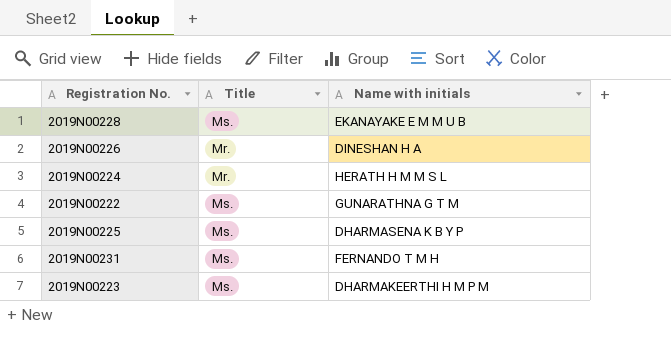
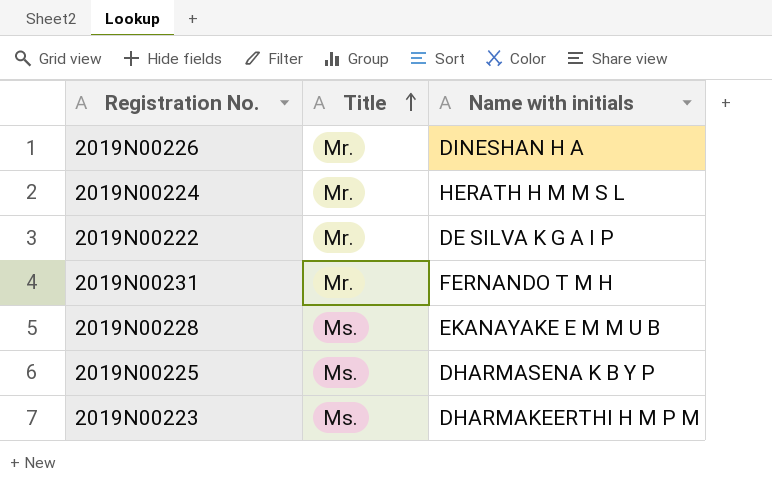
row order: none -> Title ascending
2019N00222 | Title: Ms. -> Mr.
2019N00222 | Name with initials: GUNARATHNA G T M -> DE SILVA K G A I P
2019N00231 | Title: Ms. -> Mr.

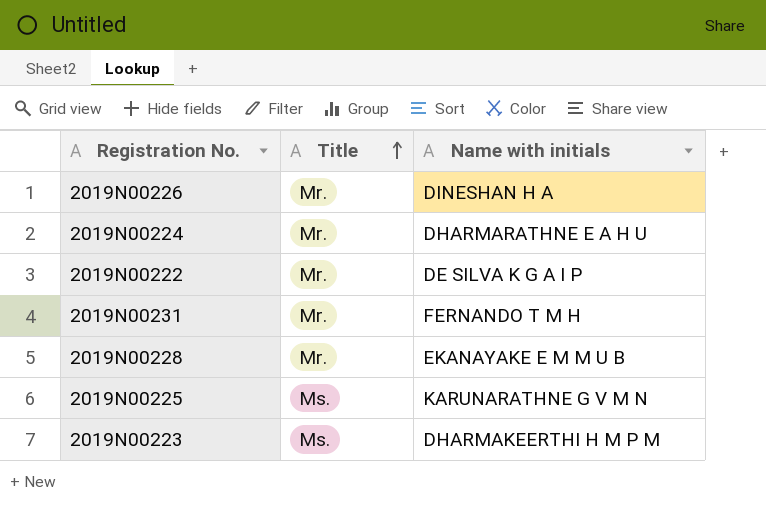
2019N00224 | Name with initials: HERATH H M M S L -> DHARMARATHNE E A H U
2019N00228 | Title: Ms. -> Mr.
2019N00225 | Name with initials: DHARMASENA K B Y P -> KARUNARATHNE G V M N

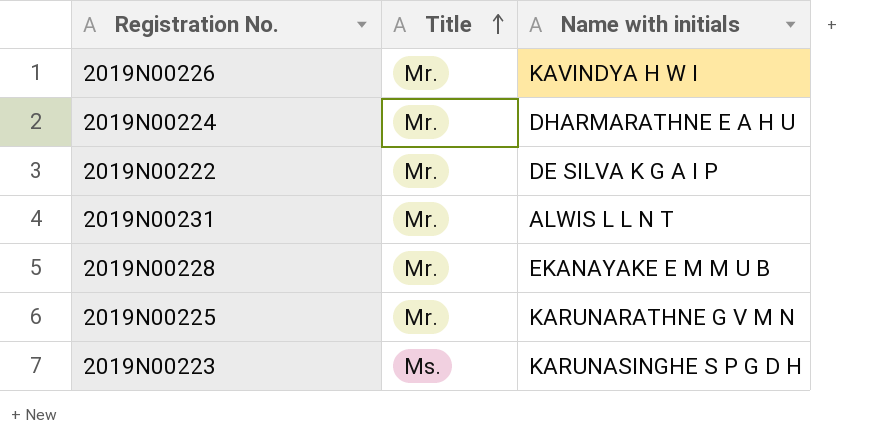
2019N00226 | Name with initials: DINESHAN H A -> KAVINDYA H W I
2019N00231 | Name with initials: FERNANDO T M H -> ALWIS L L N T
2019N00225 | Title: Ms. -> Mr.
2019N00223 | Name with initials: DHARMAKEERTHI H M P M -> KARUNASINGHE S P G D H

